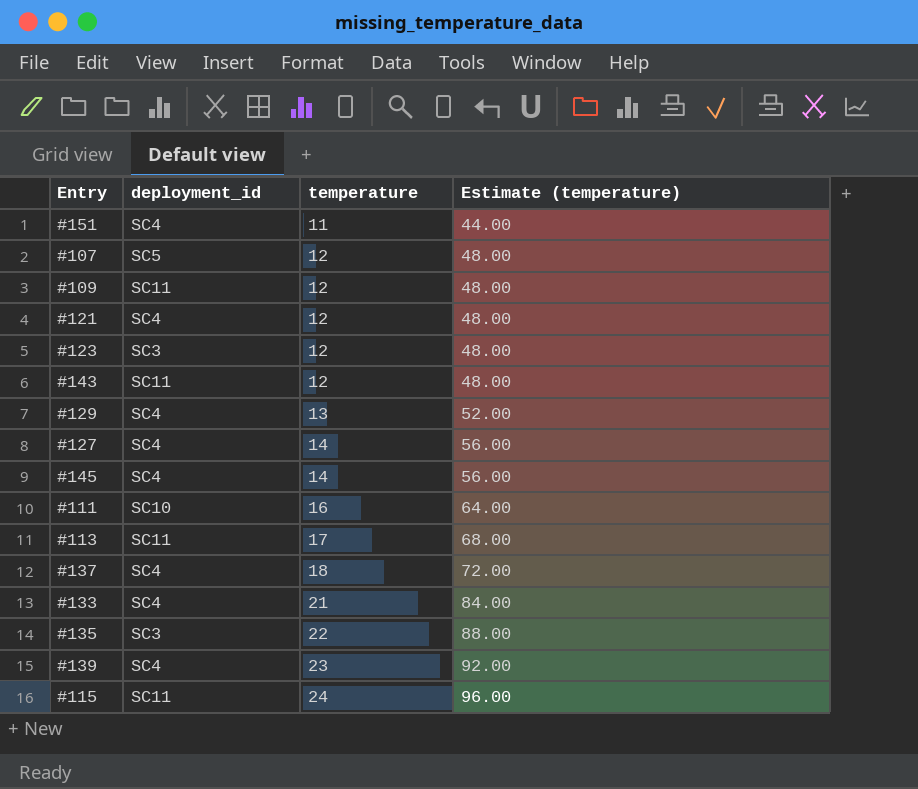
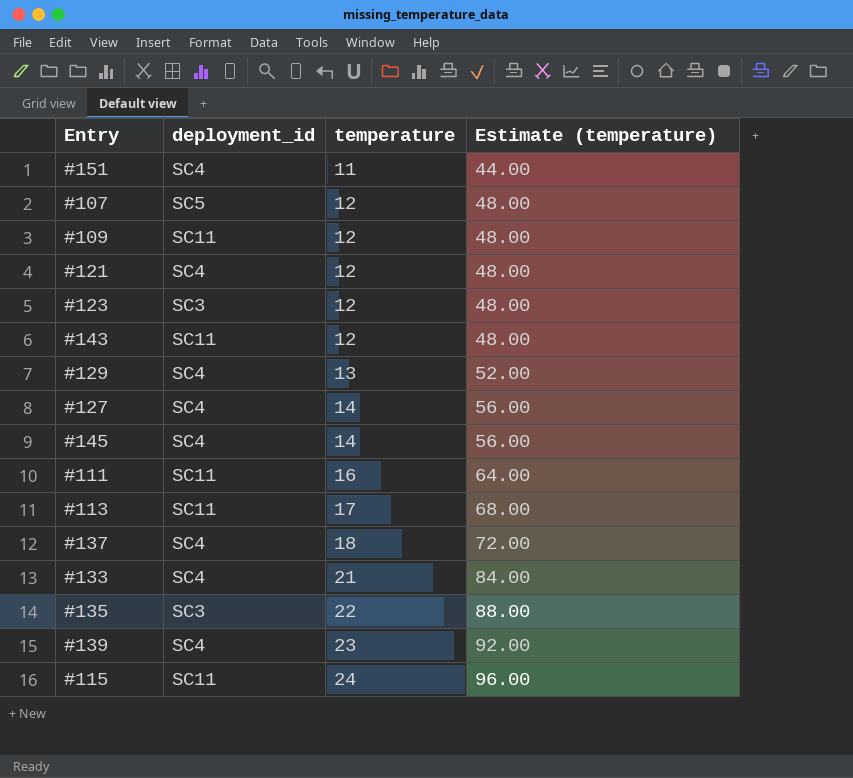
#111 | deployment_id: SC10 -> SC11

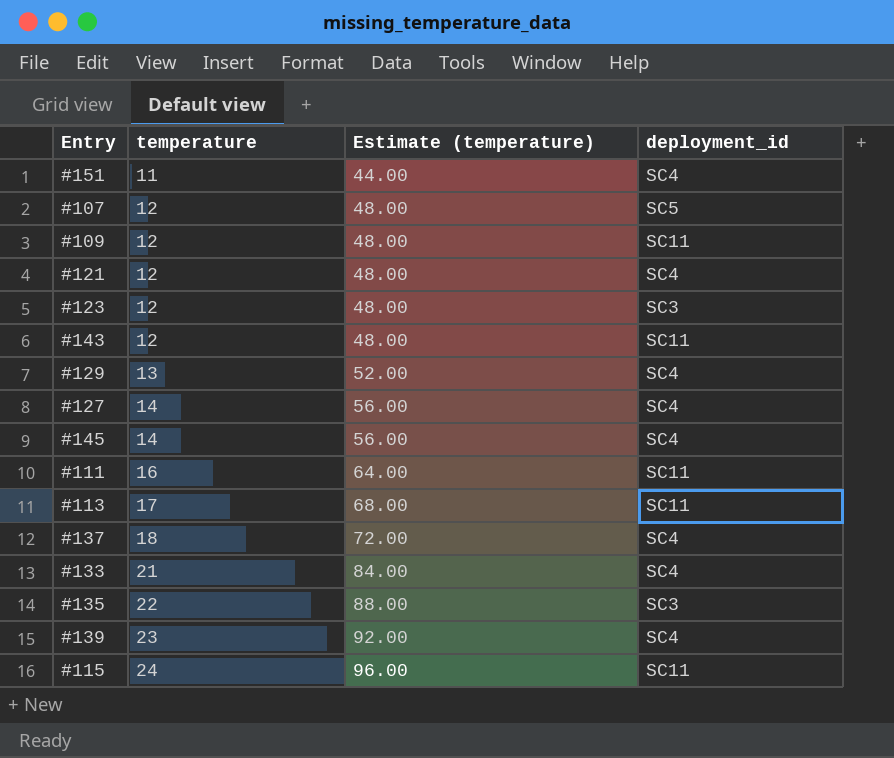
column deployment_id | position: 2 -> 4

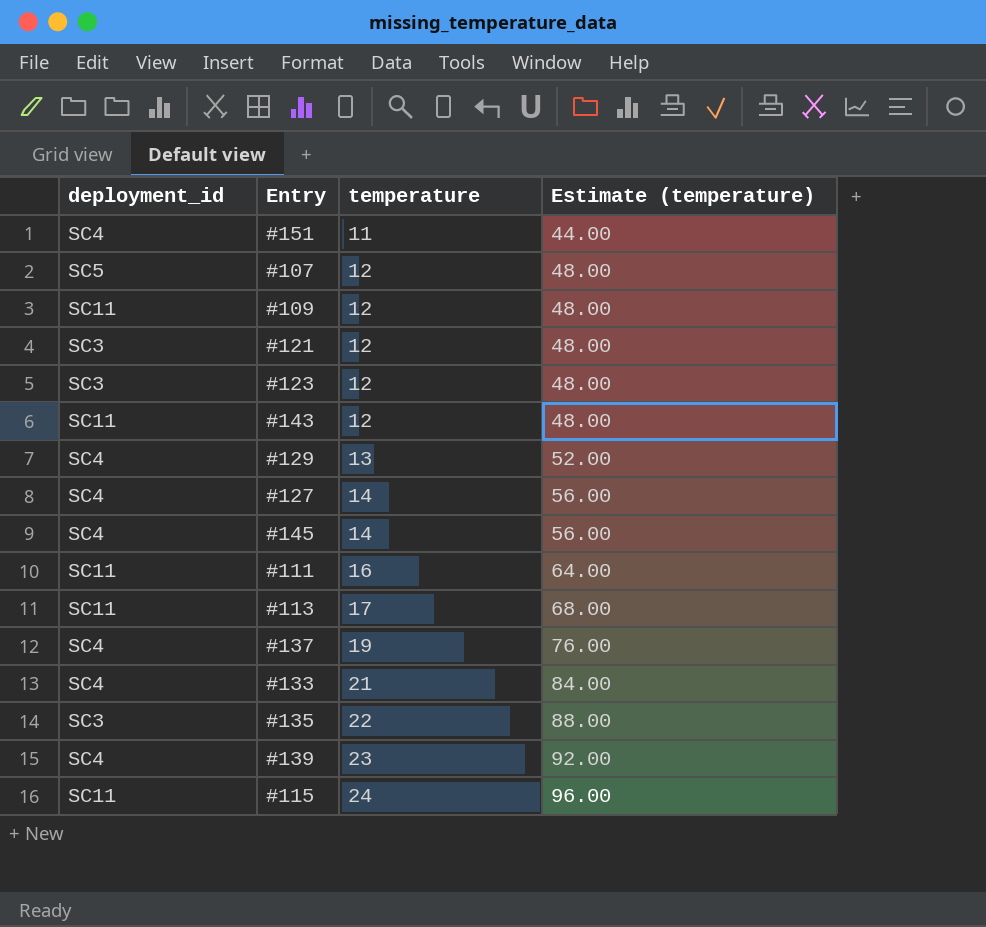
column deployment_id | position: 4 -> 1
#121 | deployment_id: SC4 -> SC3
#137 | temperature: 18 -> 19
#137 | Estimate (temperature): 72.00 -> 76.00

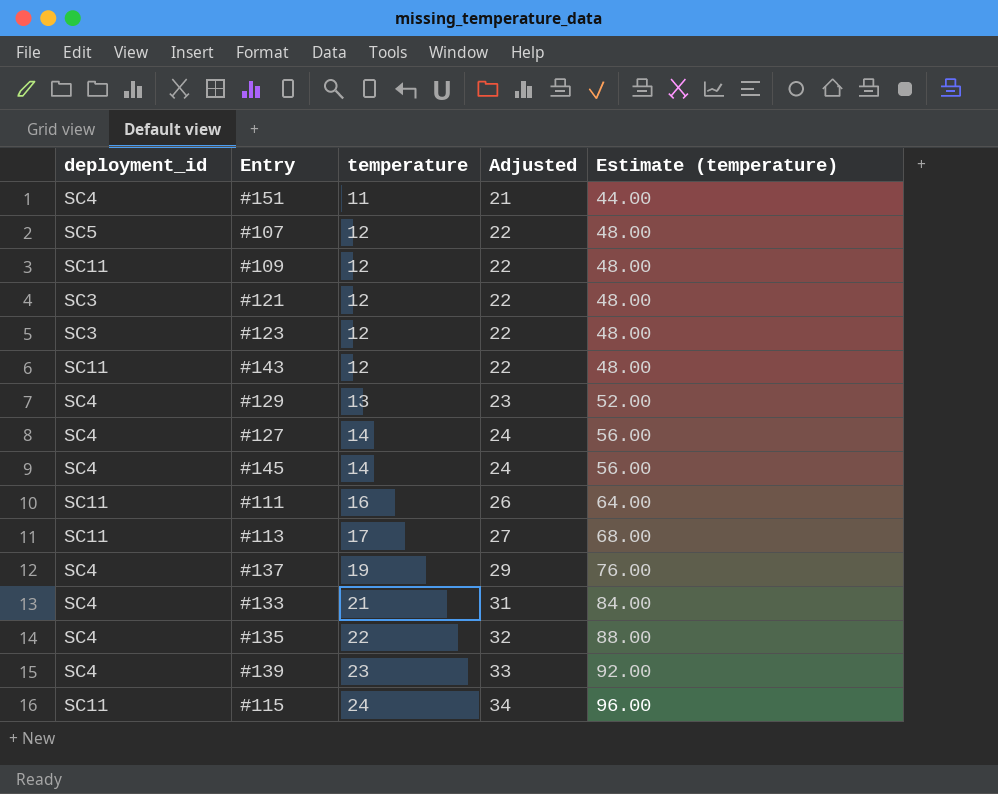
column Adjusted | formula: none -> [temperature] + 10
#135 | deployment_id: SC3 -> SC4

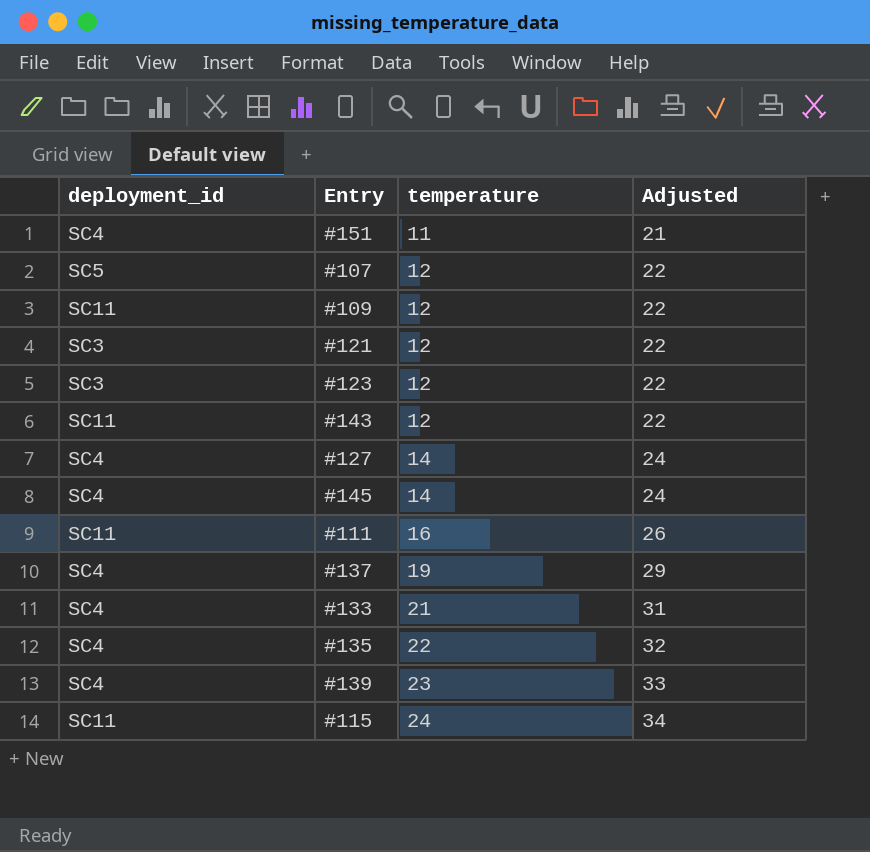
column Estimate (temperature) | formula: [temperature] * 4 -> none
row #129: SC4 | 13 | 23 | 52.00 -> none
row #113: SC11 | 17 | 27 | 68.00 -> none

